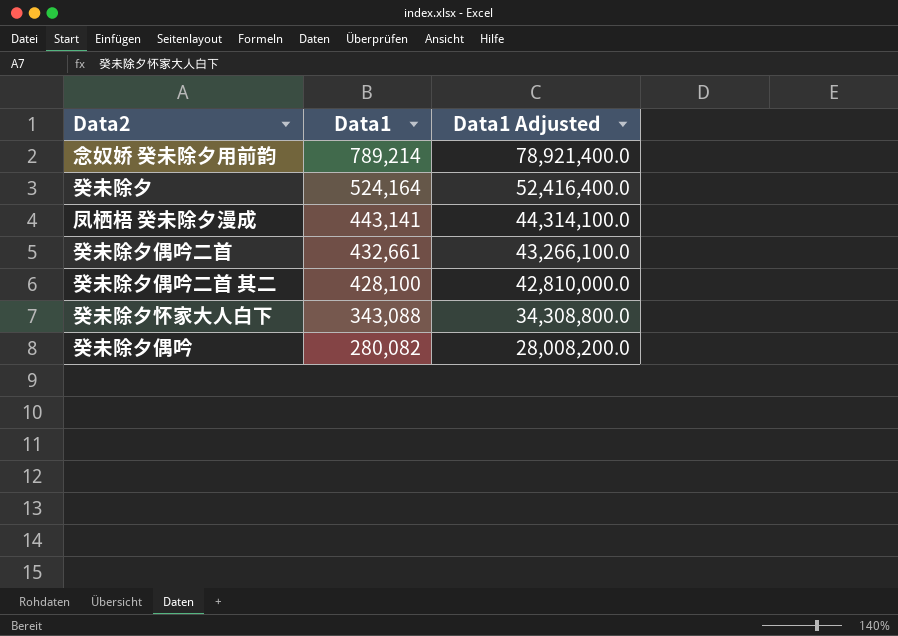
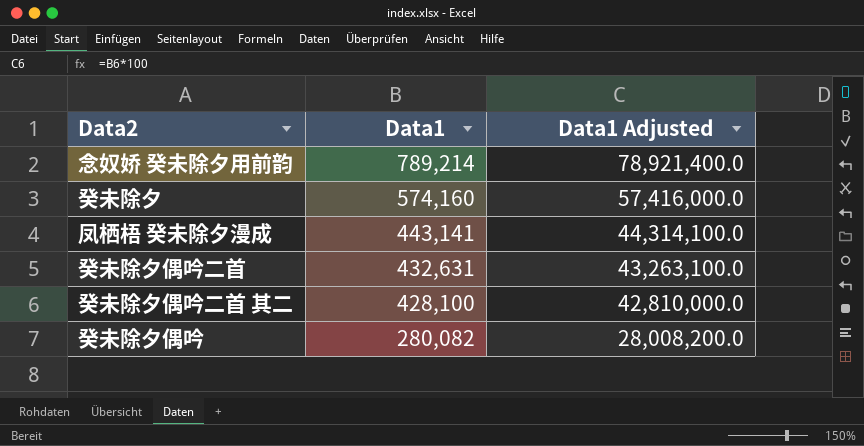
row 癸未除夕怀家大人白下: 343,088 | 34,308,800.0 -> none
癸未除夕 | Data1: 524,164 -> 574,160
癸未除夕 | Data1 Adjusted: 52,416,400.0 -> 57,416,000.0
癸未除夕偶吟二首 | Data1: 432,661 -> 432,631
癸未除夕偶吟二首 | Data1 Adjusted: 43,266,100.0 -> 43,263,100.0

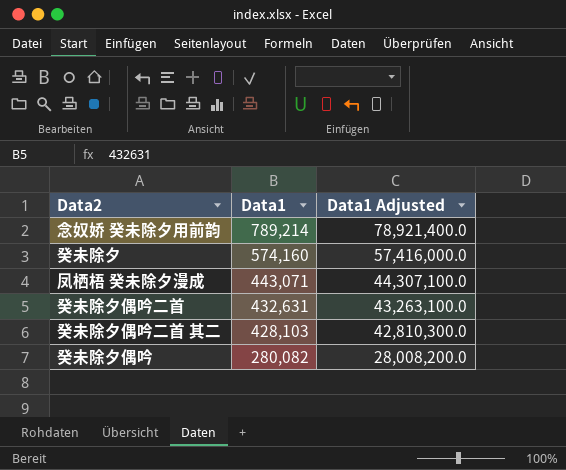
凤栖梧 癸未除夕漫成 | Data1: 443,141 -> 443,071
凤栖梧 癸未除夕漫成 | Data1 Adjusted: 44,314,100.0 -> 44,307,100.0
癸未除夕偶吟二首 其二 | Data1: 428,100 -> 428,103
癸未除夕偶吟二首 其二 | Data1 Adjusted: 42,810,000.0 -> 42,810,300.0

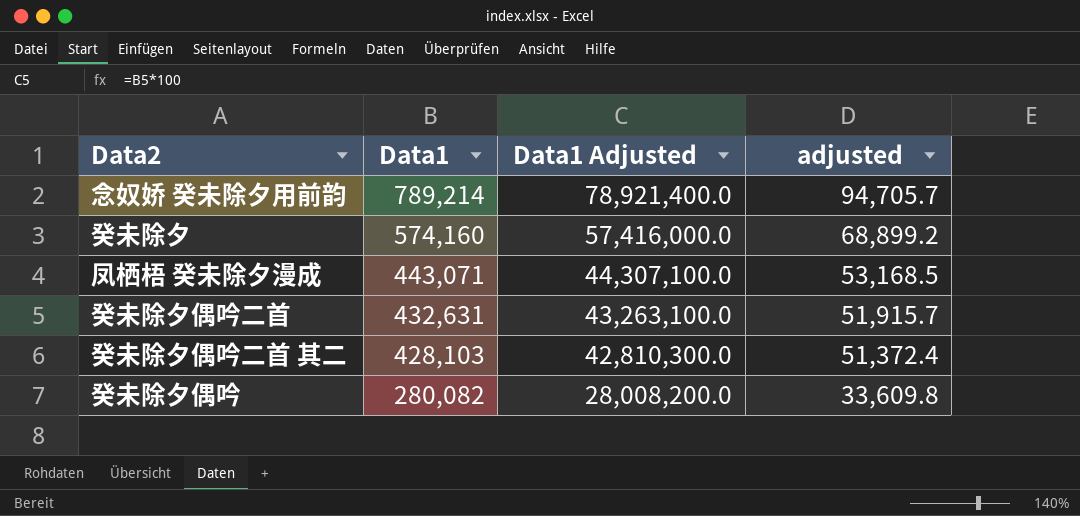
column adjusted | formula: none -> [Data1] * 0.12

